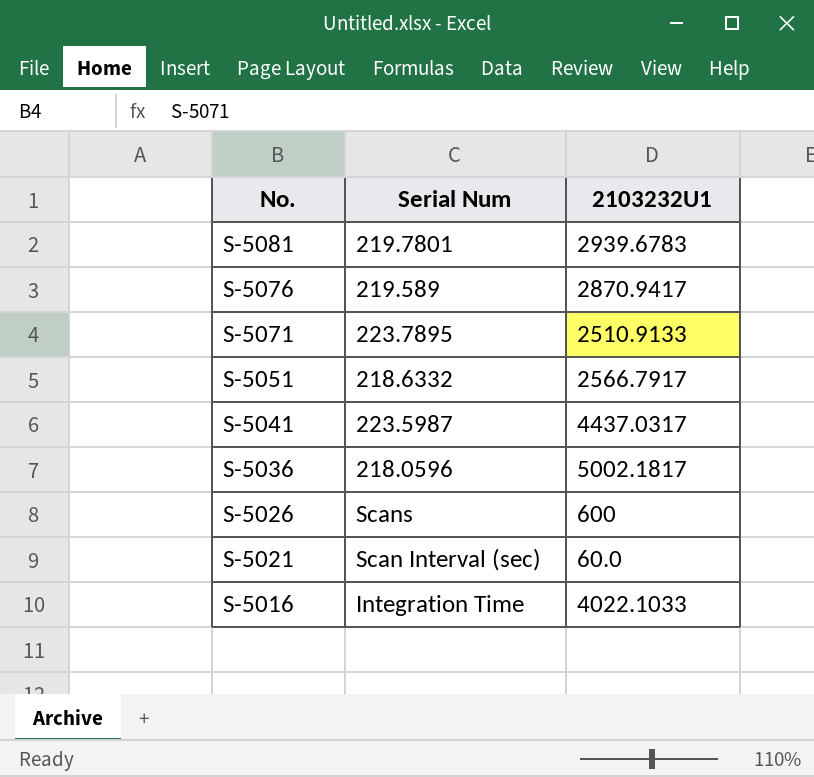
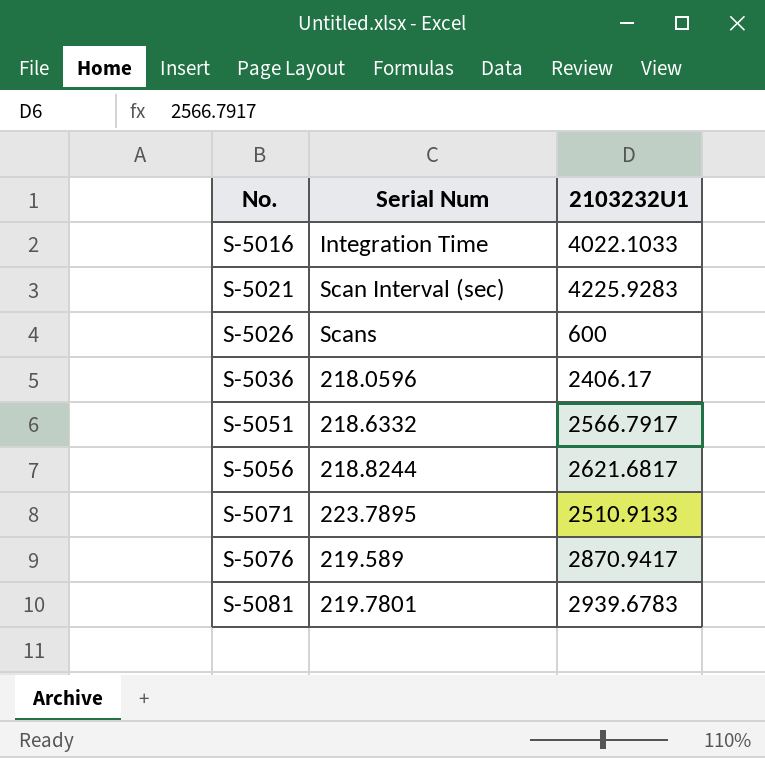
row order: No. descending -> No. ascending
row S-5041: 223.5987 | 4437.0317 -> none
S-5021 | 2103232U1: 60.0 -> 4225.9283
S-5036 | 2103232U1: 5002.1817 -> 2406.17
row S-5056: none -> 218.8244 | 2621.6817

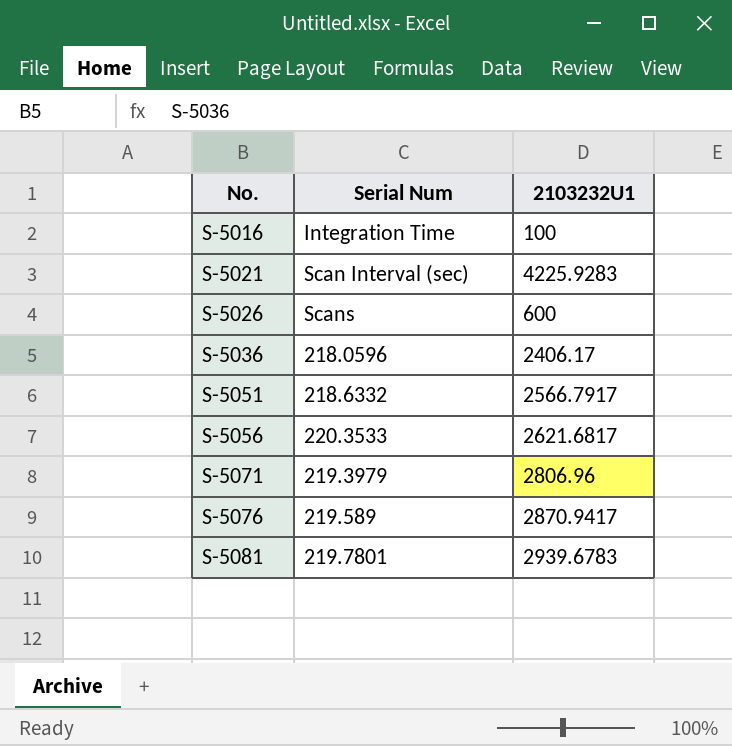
S-5016 | 2103232U1: 4022.1033 -> 100
S-5056 | Serial Num: 218.8244 -> 220.3533
S-5071 | Serial Num: 223.7895 -> 219.3979
S-5071 | 2103232U1: 2510.9133 -> 2806.96

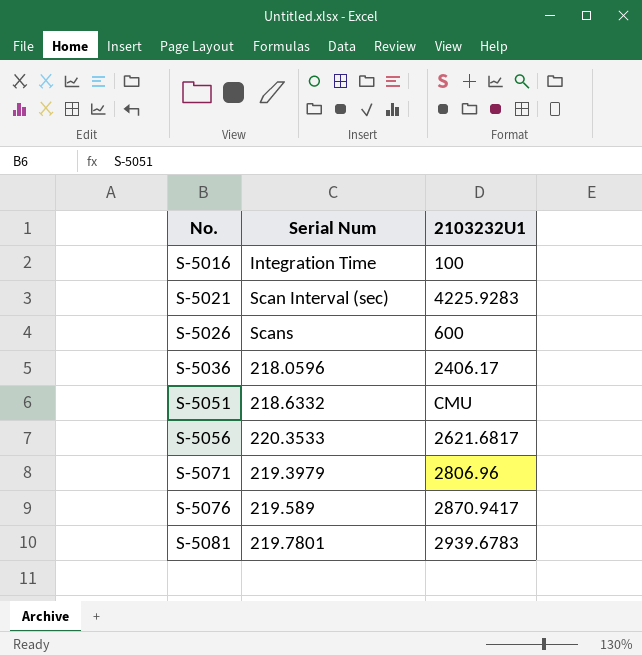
S-5051 | 2103232U1: 2566.7917 -> CMU

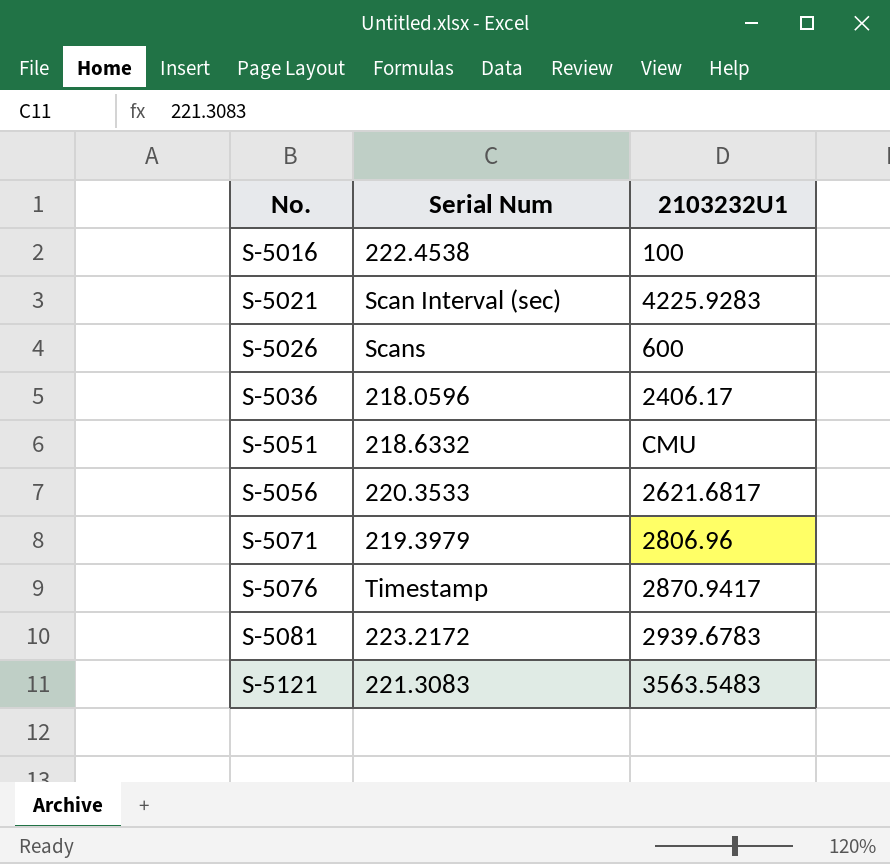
S-5016 | Serial Num: Integration Time -> 222.4538
S-5076 | Serial Num: 219.589 -> Timestamp
S-5081 | Serial Num: 219.7801 -> 223.2172
row S-5121: none -> 221.3083 | 3563.5483

